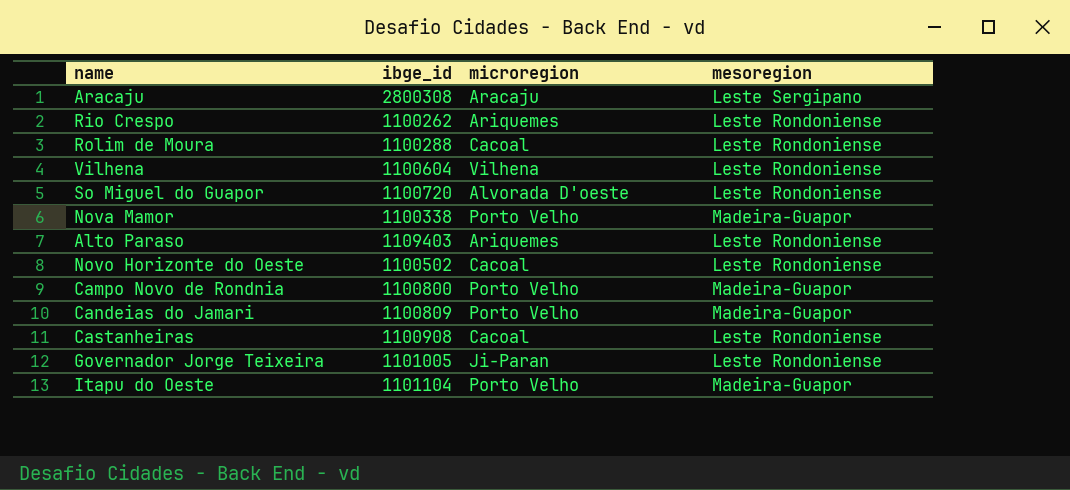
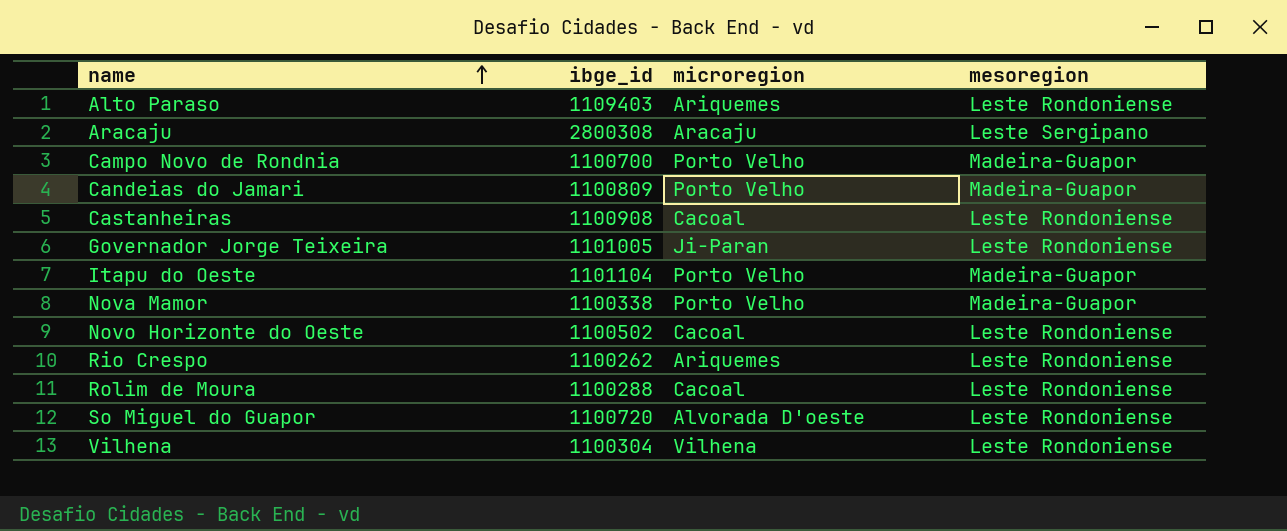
row order: none -> name ascending
Campo Novo de Rondnia | ibge_id: 1100800 -> 1100700
Vilhena | ibge_id: 1100604 -> 1100304

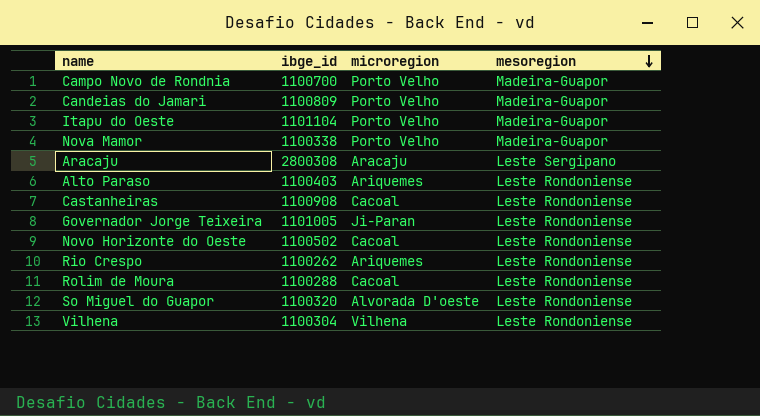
row order: name ascending -> mesoregion descending
Alto Paraso | ibge_id: 1109403 -> 1100403
So Miguel do Guapor | ibge_id: 1100720 -> 1100320

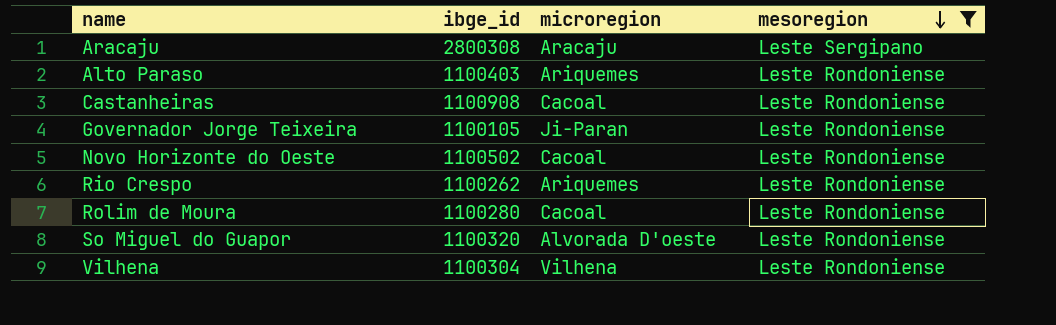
filter: none -> mesoregion != Madeira-Guapor
Governador Jorge Teixeira | ibge_id: 1101005 -> 1100105
Rolim de Moura | ibge_id: 1100288 -> 1100280

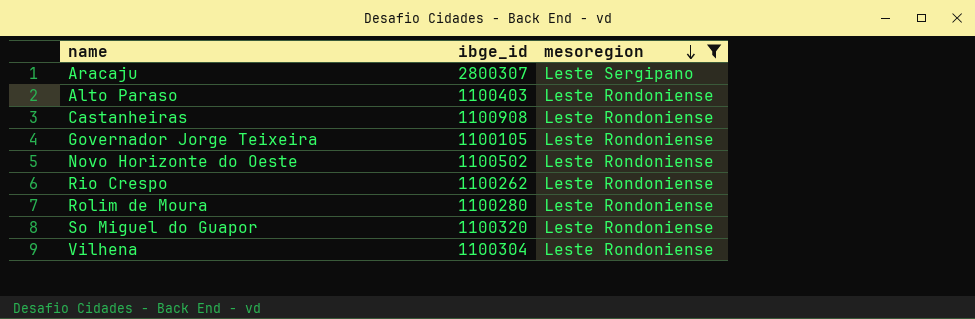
column microregion | position: 3 -> none
Aracaju | ibge_id: 2800308 -> 2800307

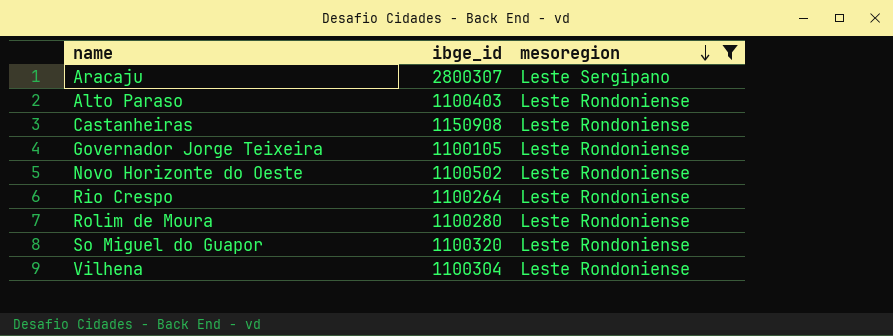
Castanheiras | ibge_id: 1100908 -> 1150908
Rio Crespo | ibge_id: 1100262 -> 1100264

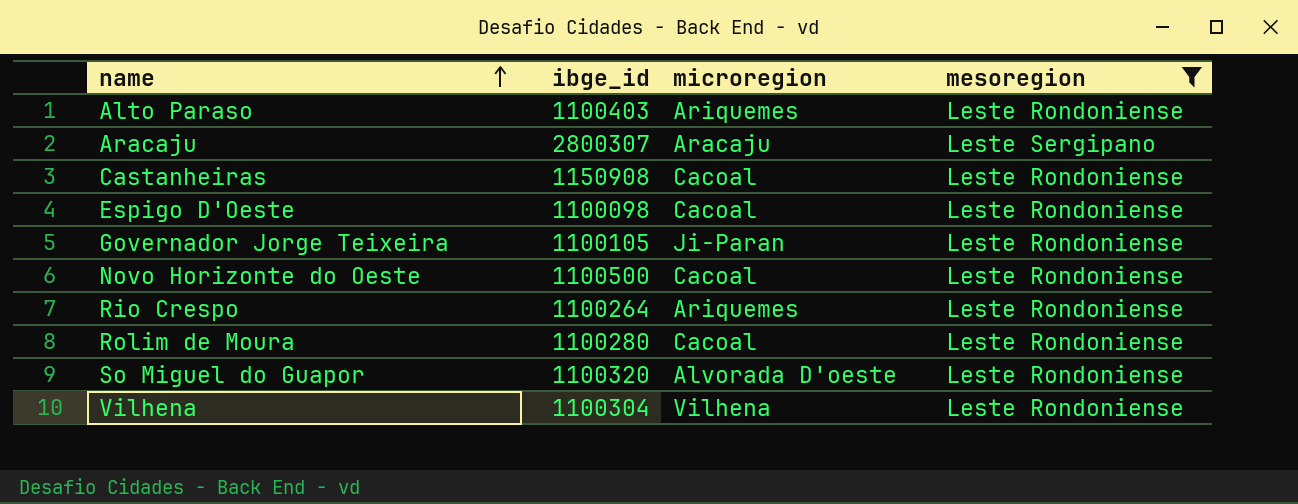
row order: mesoregion descending -> name ascending
column microregion | position: none -> 3
row Espigo D'Oeste: none -> 1100098 | Cacoal | Leste Rondoniense
Novo Horizonte do Oeste | ibge_id: 1100502 -> 1100500

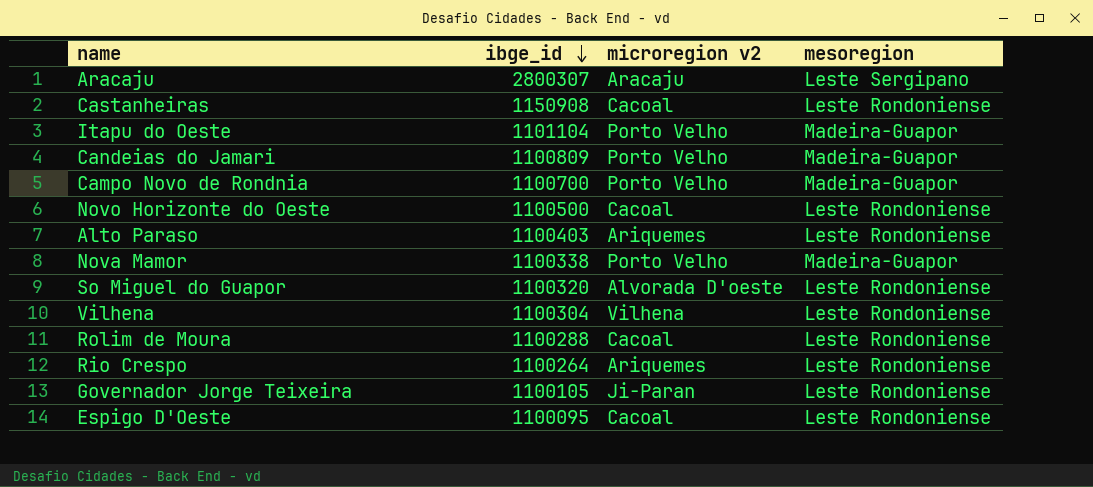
filter: mesoregion != Madeira-Guapor -> none
row order: name ascending -> ibge_id descending
column name: microregion -> microregion v2
Rolim de Moura | ibge_id: 1100280 -> 1100288
Espigo D'Oeste | ibge_id: 1100098 -> 1100095

